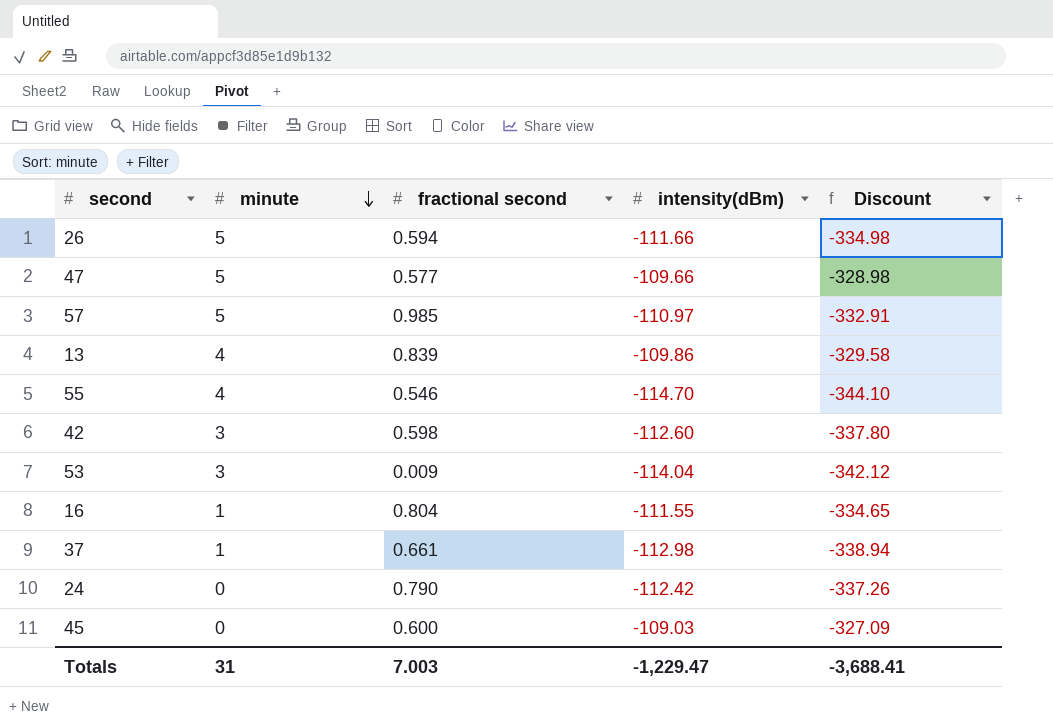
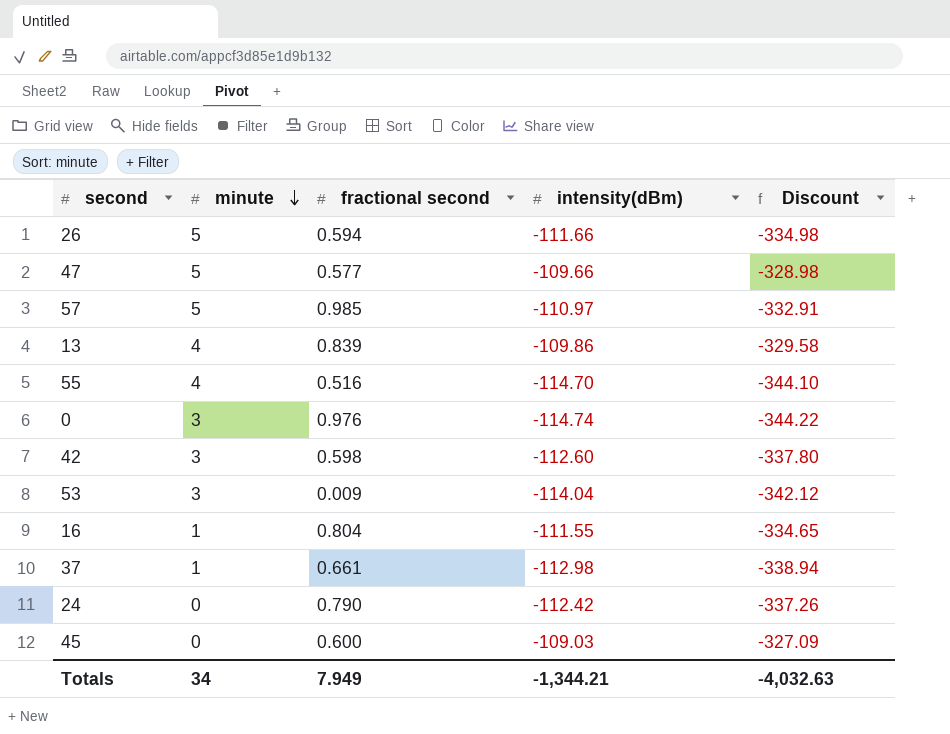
55 | fractional second: 0.546 -> 0.516
row 0: none -> 3 | 0.976 | -114.74 | -344.22
Totals | minute: 31 -> 34
Totals | fractional second: 7.003 -> 7.949
Totals | intensity(dBm): -1,229.47 -> -1,344.21
Totals | Discount: -3,688.41 -> -4,032.63

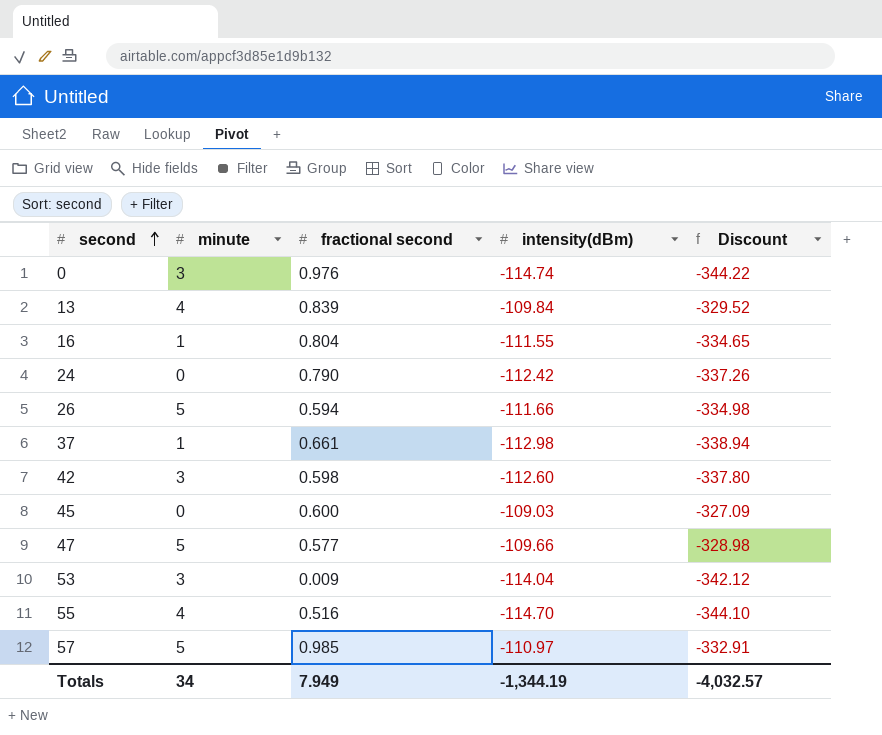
row order: minute descending -> second ascending
13 | intensity(dBm): -109.86 -> -109.84
13 | Discount: -329.58 -> -329.52
Totals | intensity(dBm): -1,344.21 -> -1,344.19
Totals | Discount: -4,032.63 -> -4,032.57

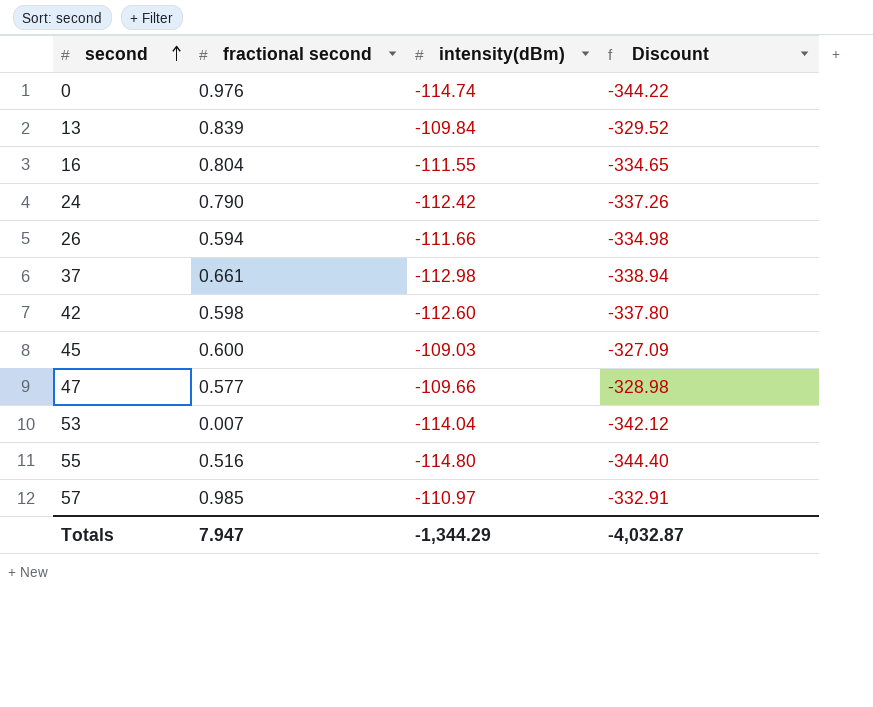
column minute | position: 2 -> none
53 | fractional second: 0.009 -> 0.007
55 | intensity(dBm): -114.70 -> -114.80
55 | Discount: -344.10 -> -344.40
Totals | fractional second: 7.949 -> 7.947
Totals | intensity(dBm): -1,344.19 -> -1,344.29
Totals | Discount: -4,032.57 -> -4,032.87

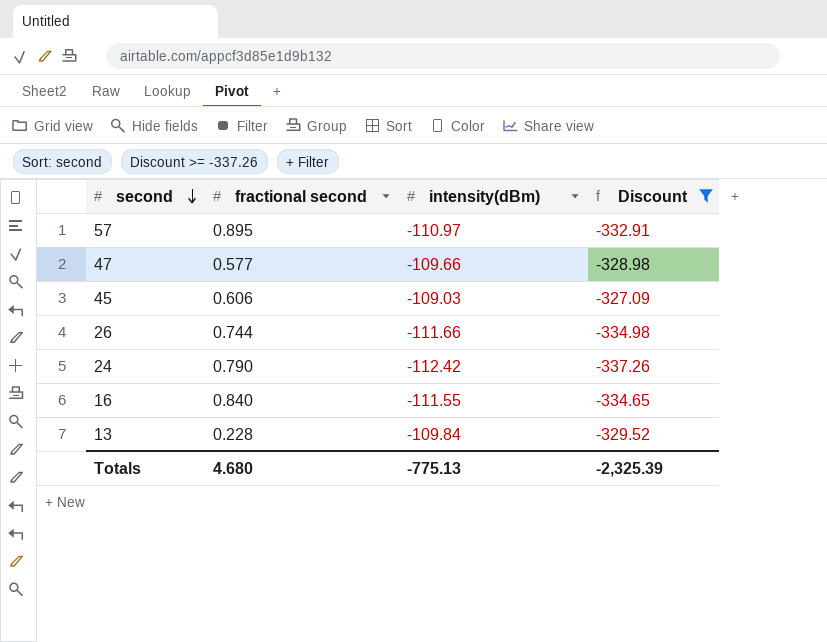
filter: none -> Discount >= -337.26
row order: second ascending -> second descending
57 | fractional second: 0.985 -> 0.895
45 | fractional second: 0.600 -> 0.606
26 | fractional second: 0.594 -> 0.744
16 | fractional second: 0.804 -> 0.840
13 | fractional second: 0.839 -> 0.228
Totals | fractional second: 7.947 -> 4.680
Totals | intensity(dBm): -1,344.29 -> -775.13
Totals | Discount: -4,032.87 -> -2,325.39

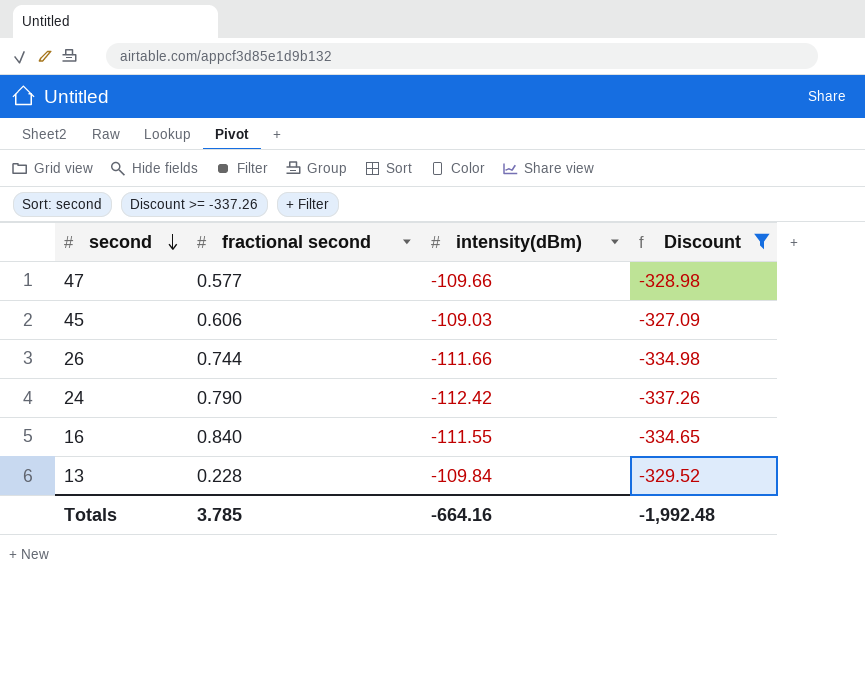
row 57: 0.895 | -110.97 | -332.91 -> none
Totals | fractional second: 4.680 -> 3.785
Totals | intensity(dBm): -775.13 -> -664.16
Totals | Discount: -2,325.39 -> -1,992.48

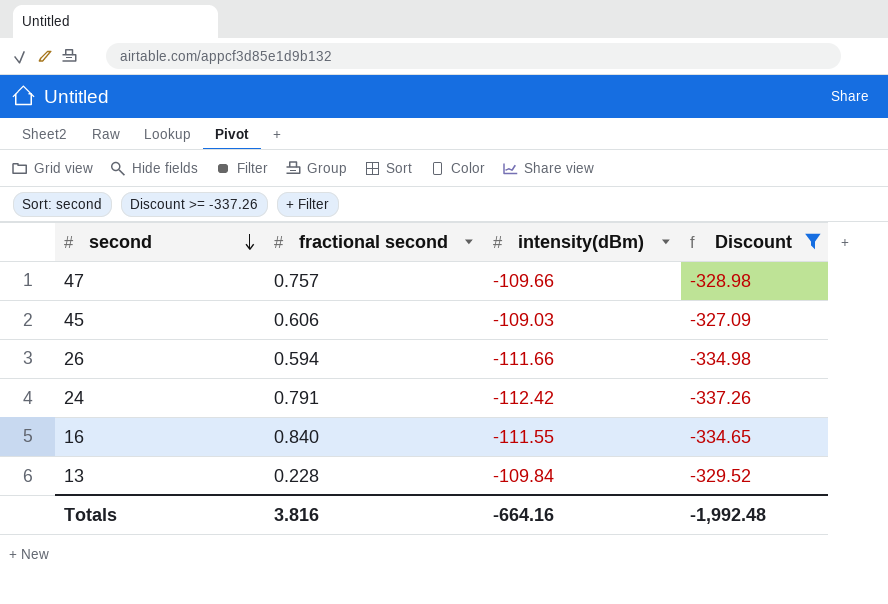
47 | fractional second: 0.577 -> 0.757
26 | fractional second: 0.744 -> 0.594
24 | fractional second: 0.790 -> 0.791
Totals | fractional second: 3.785 -> 3.816

